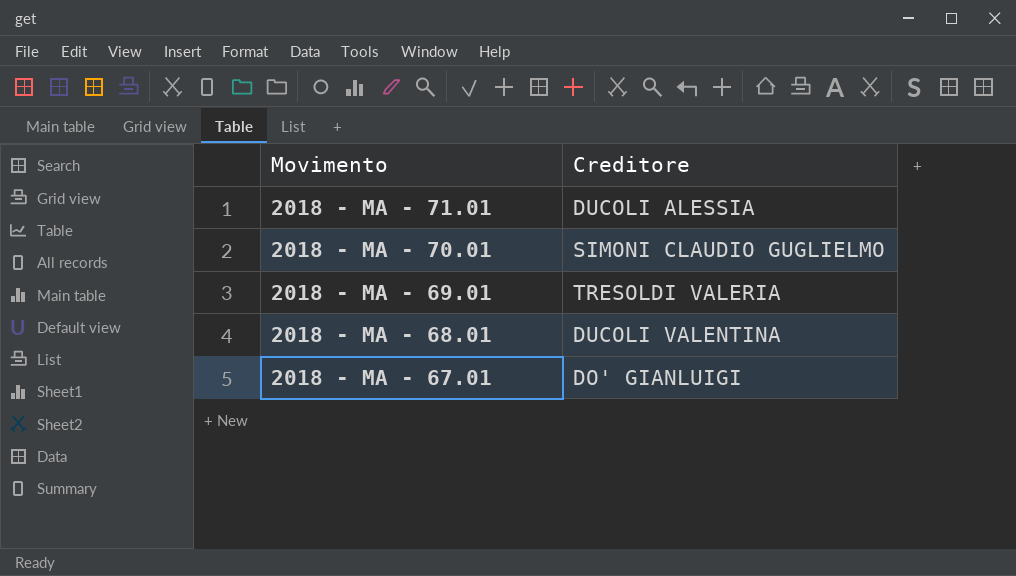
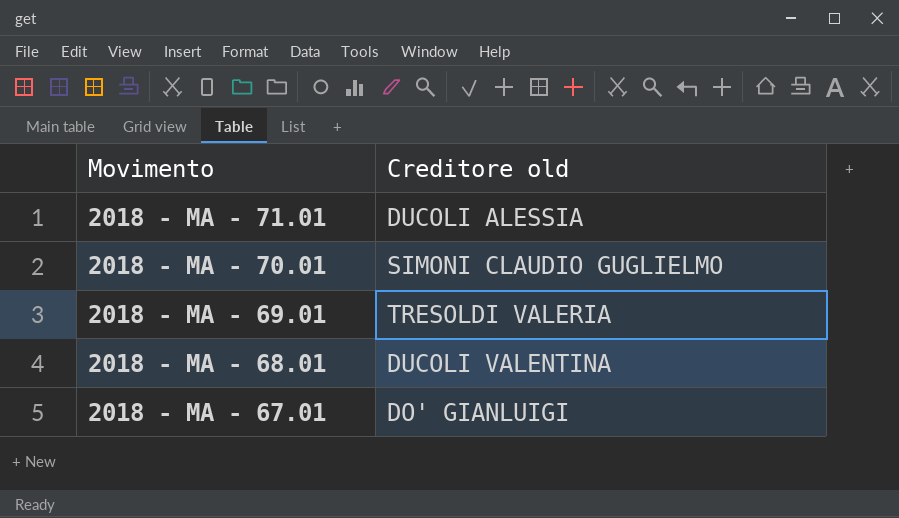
column name: Creditore -> Creditore old

